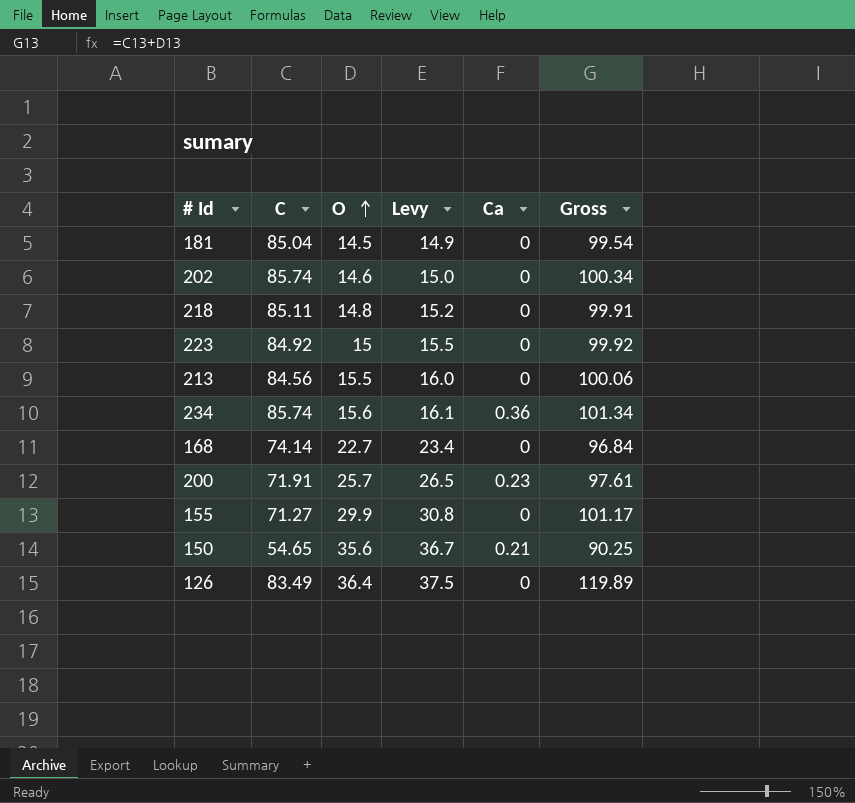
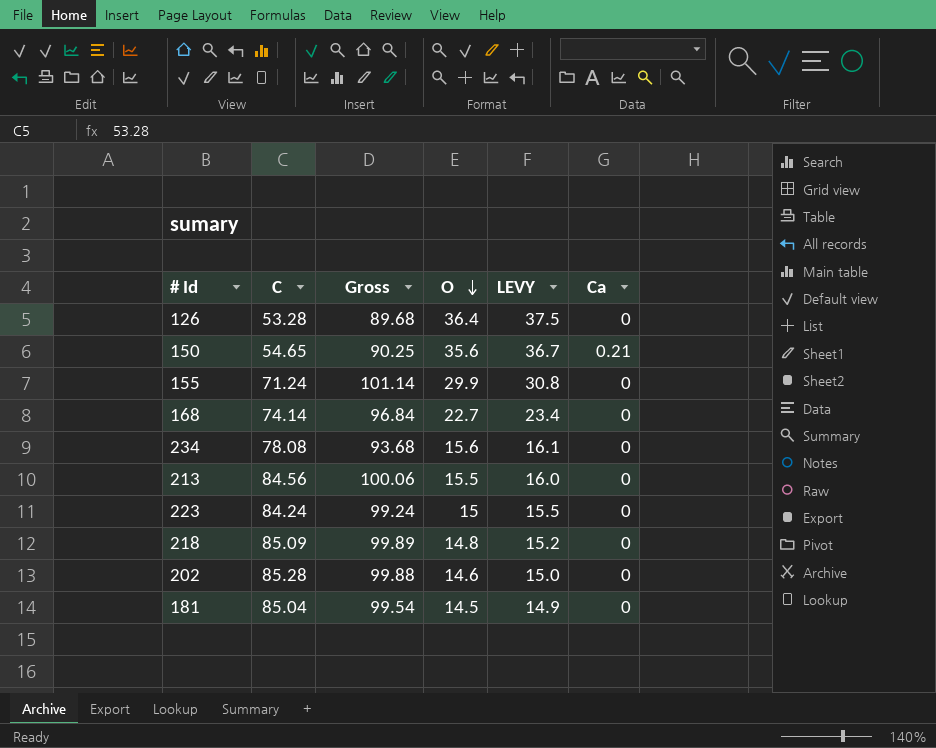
row order: O ascending -> O descending
column Gross | position: 6 -> 3
column name: Levy -> LEVY
row 200: 71.91 | 25.7 | 26.5 | 0.23 | 97.61 -> none
126 | C: 83.49 -> 53.28
126 | Gross: 119.89 -> 89.68
155 | C: 71.27 -> 71.24
155 | Gross: 101.17 -> 101.14
234 | C: 85.74 -> 78.08
234 | Gross: 101.34 -> 93.68
234 | Ca: 0.36 -> 0
223 | C: 84.92 -> 84.24
223 | Gross: 99.92 -> 99.24
218 | C: 85.11 -> 85.09
218 | Gross: 99.91 -> 99.89
202 | C: 85.74 -> 85.28
202 | Gross: 100.34 -> 99.88

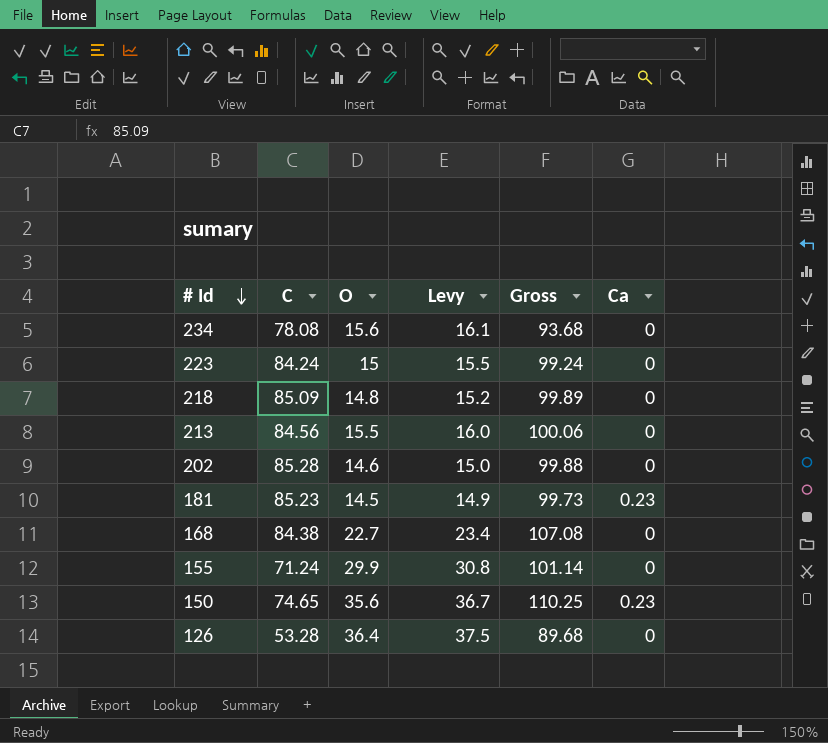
row order: O descending -> # Id descending
column name: LEVY -> Levy
column Gross | position: 3 -> 5
181 | C: 85.04 -> 85.23
181 | Gross: 99.54 -> 99.73
181 | Ca: 0 -> 0.23
168 | C: 74.14 -> 84.38
168 | Gross: 96.84 -> 107.08
150 | C: 54.65 -> 74.65
150 | Gross: 90.25 -> 110.25
150 | Ca: 0.21 -> 0.23

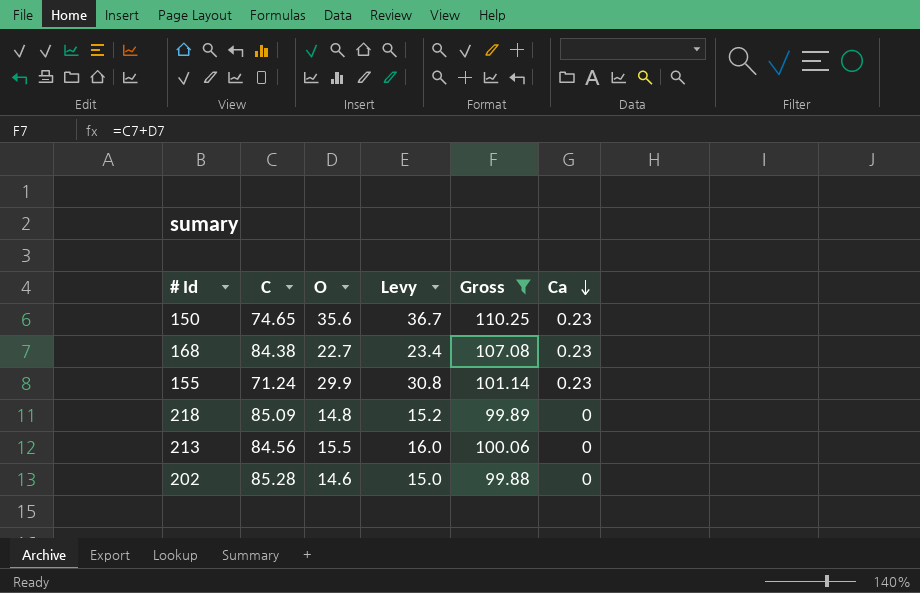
filter: none -> Gross >= 99.88
row order: # Id descending -> Ca descending
168 | Ca: 0 -> 0.23
155 | Ca: 0 -> 0.23

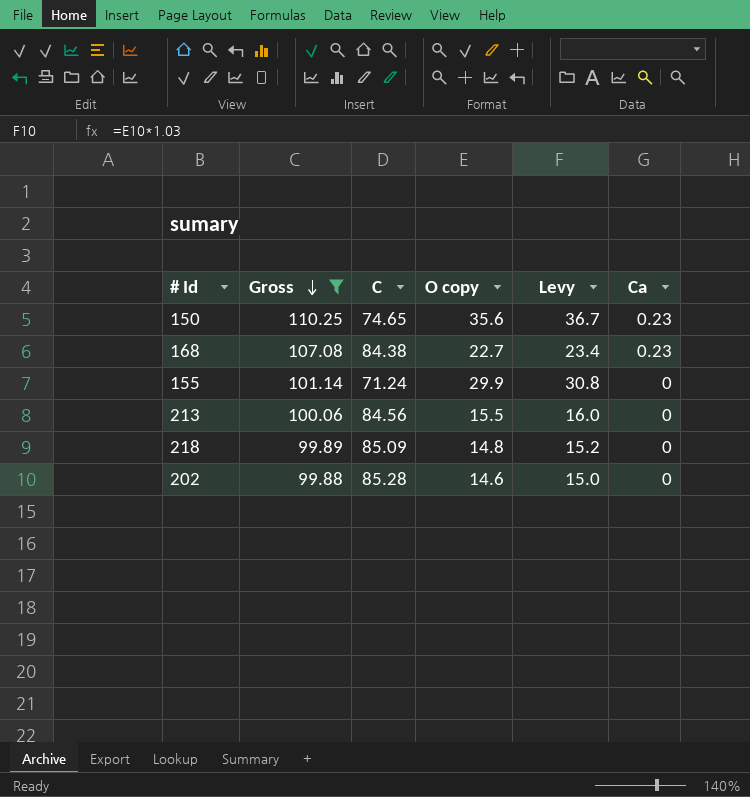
row order: Ca descending -> Gross descending
column Gross | position: 5 -> 2
column name: O -> O copy
155 | Ca: 0.23 -> 0

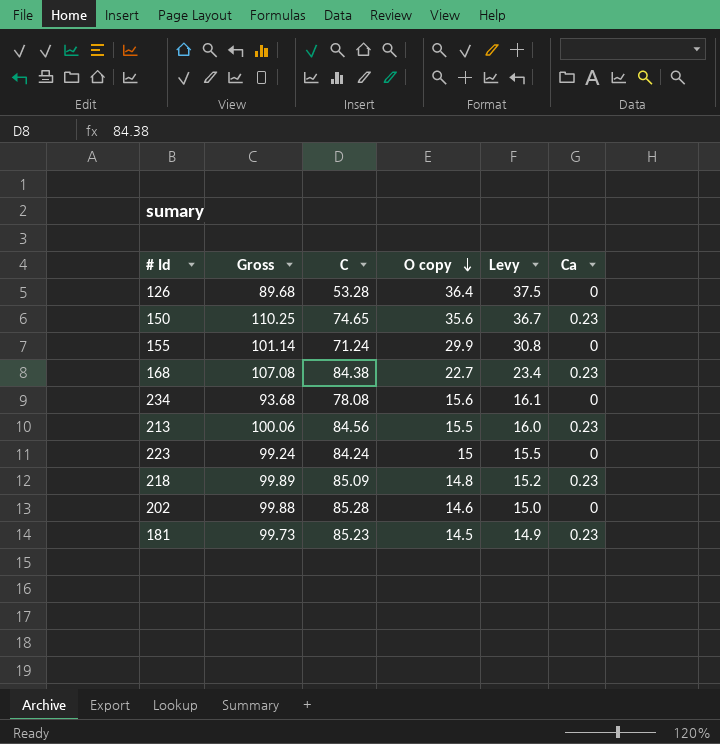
filter: Gross >= 99.88 -> none
row order: Gross descending -> O copy descending
213 | Ca: 0 -> 0.23
218 | Ca: 0 -> 0.23

